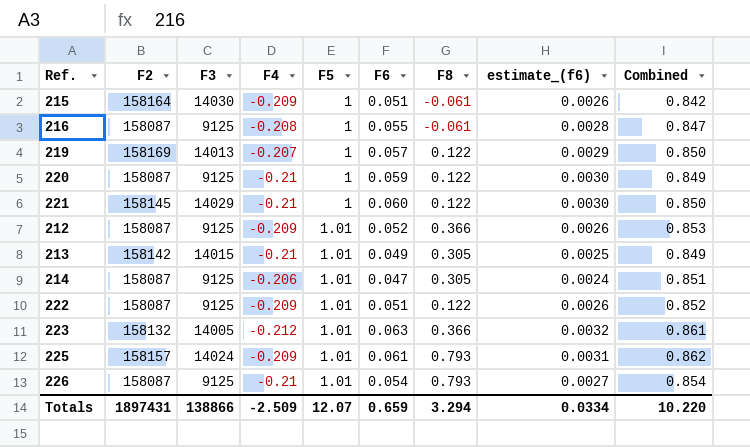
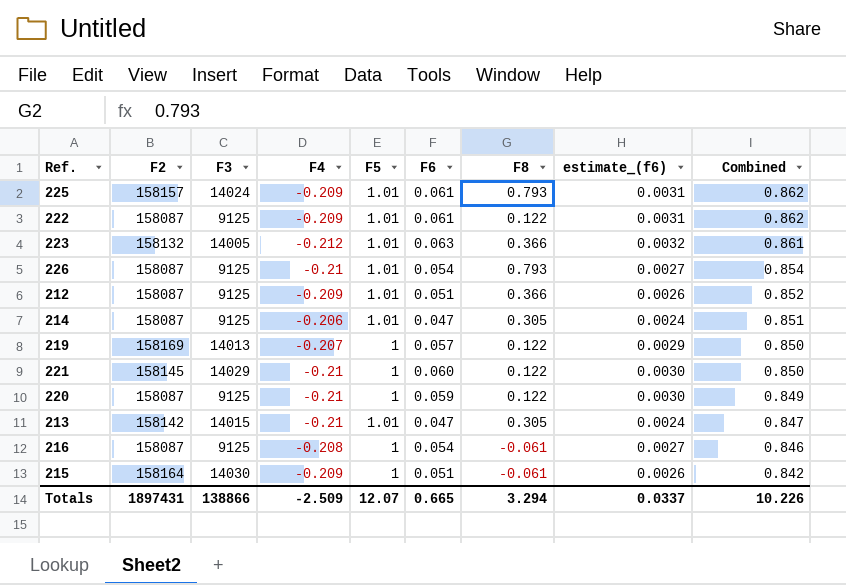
row order: F5 ascending -> Combined descending
222 | F6: 0.051 -> 0.061
222 | estimate_(f6): 0.0026 -> 0.0031
222 | Combined: 0.852 -> 0.862
212 | F6: 0.052 -> 0.051
212 | Combined: 0.853 -> 0.852
213 | F6: 0.049 -> 0.047
213 | estimate_(f6): 0.0025 -> 0.0024
213 | Combined: 0.849 -> 0.847
216 | F6: 0.055 -> 0.054
216 | estimate_(f6): 0.0028 -> 0.0027
216 | Combined: 0.847 -> 0.846
Totals | F6: 0.659 -> 0.665
Totals | estimate_(f6): 0.0334 -> 0.0337
Totals | Combined: 10.220 -> 10.226

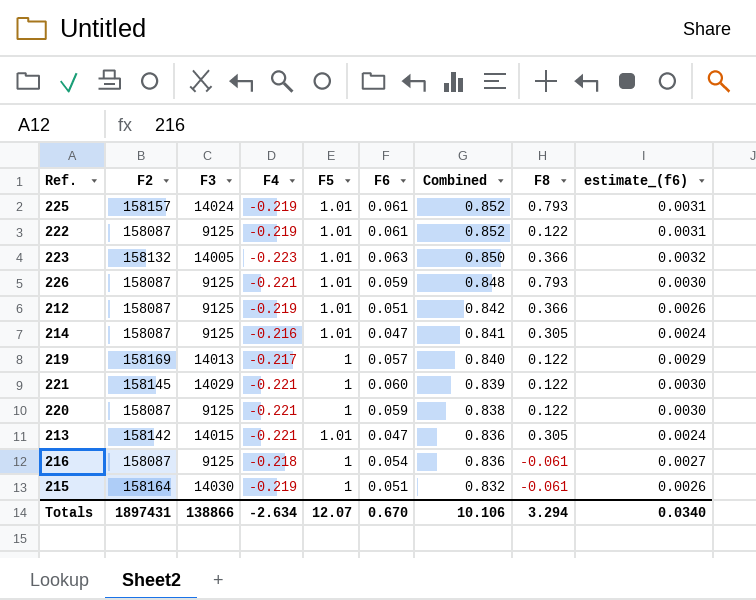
column Combined | position: 9 -> 7
225 | F4: -0.209 -> -0.219
225 | Combined: 0.862 -> 0.852
222 | F4: -0.209 -> -0.219
222 | Combined: 0.862 -> 0.852
223 | F4: -0.212 -> -0.223
223 | Combined: 0.861 -> 0.850
226 | F4: -0.21 -> -0.221
226 | F6: 0.054 -> 0.059
226 | Combined: 0.854 -> 0.848
226 | estimate_(f6): 0.0027 -> 0.0030
212 | F4: -0.209 -> -0.219
212 | Combined: 0.852 -> 0.842
214 | F4: -0.206 -> -0.216
214 | Combined: 0.851 -> 0.841
219 | F4: -0.207 -> -0.217
219 | Combined: 0.850 -> 0.840
221 | F4: -0.21 -> -0.221
221 | Combined: 0.850 -> 0.839
220 | F4: -0.21 -> -0.221
220 | Combined: 0.849 -> 0.838
213 | F4: -0.21 -> -0.221
213 | Combined: 0.847 -> 0.836
216 | F4: -0.208 -> -0.218
216 | Combined: 0.846 -> 0.836
215 | F4: -0.209 -> -0.219
215 | Combined: 0.842 -> 0.832
Totals | F4: -2.509 -> -2.634
Totals | F6: 0.665 -> 0.670
Totals | Combined: 10.226 -> 10.106
Totals | estimate_(f6): 0.0337 -> 0.0340

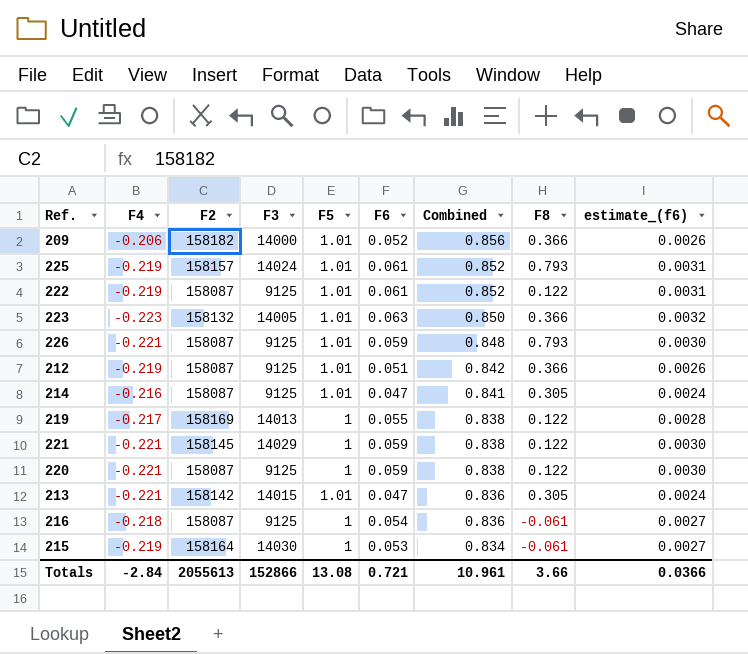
column F4 | position: 4 -> 2
row 209: none -> -0.206 | 158182 | 14000 | 1.01 | 0.052 | 0.856 | 0.366 | 0.0026
219 | F6: 0.057 -> 0.055
219 | Combined: 0.840 -> 0.838
219 | estimate_(f6): 0.0029 -> 0.0028
221 | F6: 0.060 -> 0.059
221 | Combined: 0.839 -> 0.838
215 | F6: 0.051 -> 0.053
215 | Combined: 0.832 -> 0.834
215 | estimate_(f6): 0.0026 -> 0.0027
Totals | F4: -2.634 -> -2.84
Totals | F2: 1897431 -> 2055613
Totals | F3: 138866 -> 152866
Totals | F5: 12.07 -> 13.08
Totals | F6: 0.670 -> 0.721
Totals | Combined: 10.106 -> 10.961
Totals | F8: 3.294 -> 3.66
Totals | estimate_(f6): 0.0340 -> 0.0366

